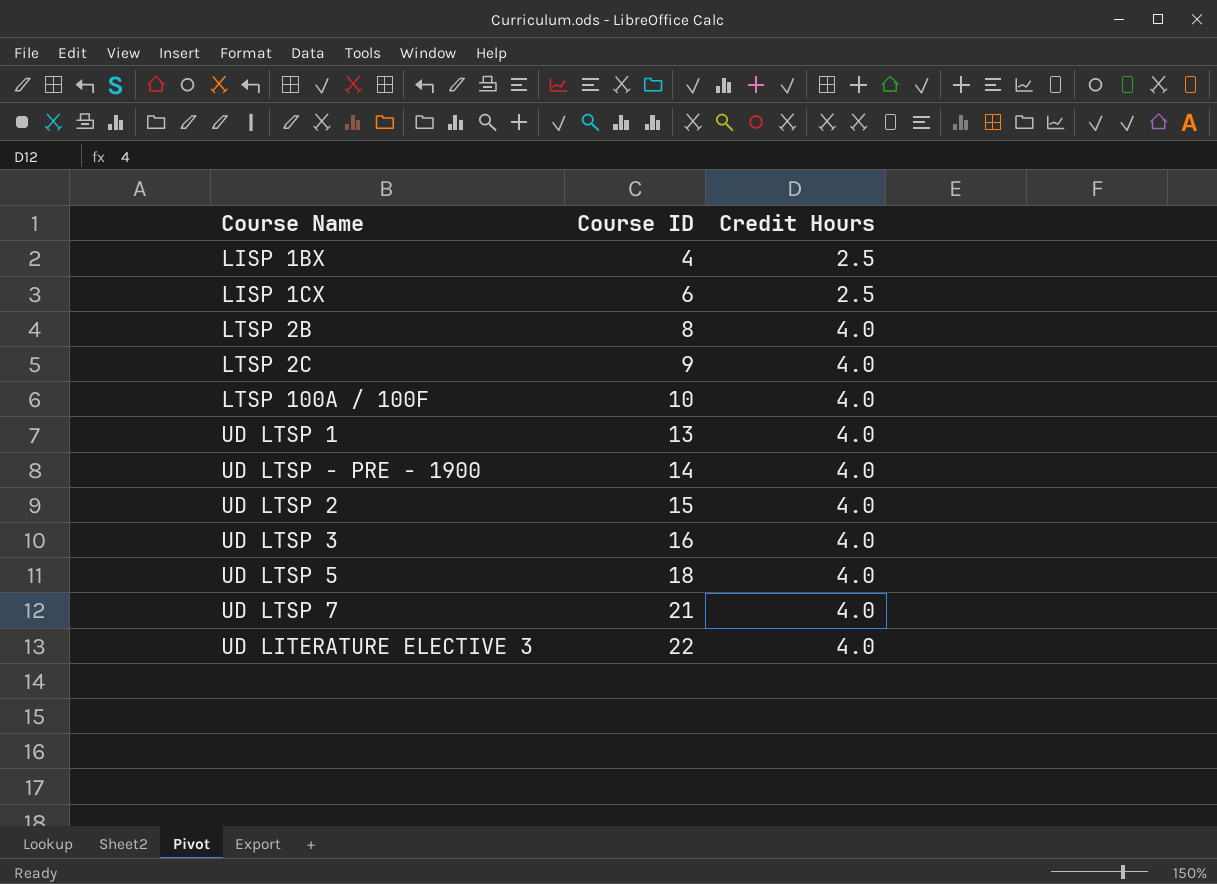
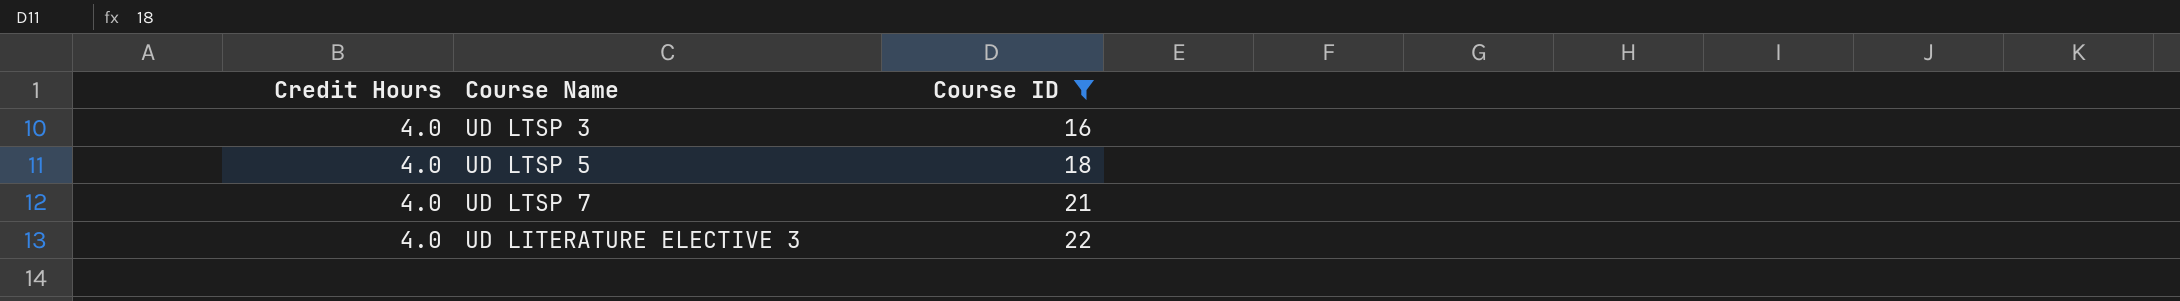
filter: none -> Course ID >= 16
column Credit Hours | position: 3 -> 1

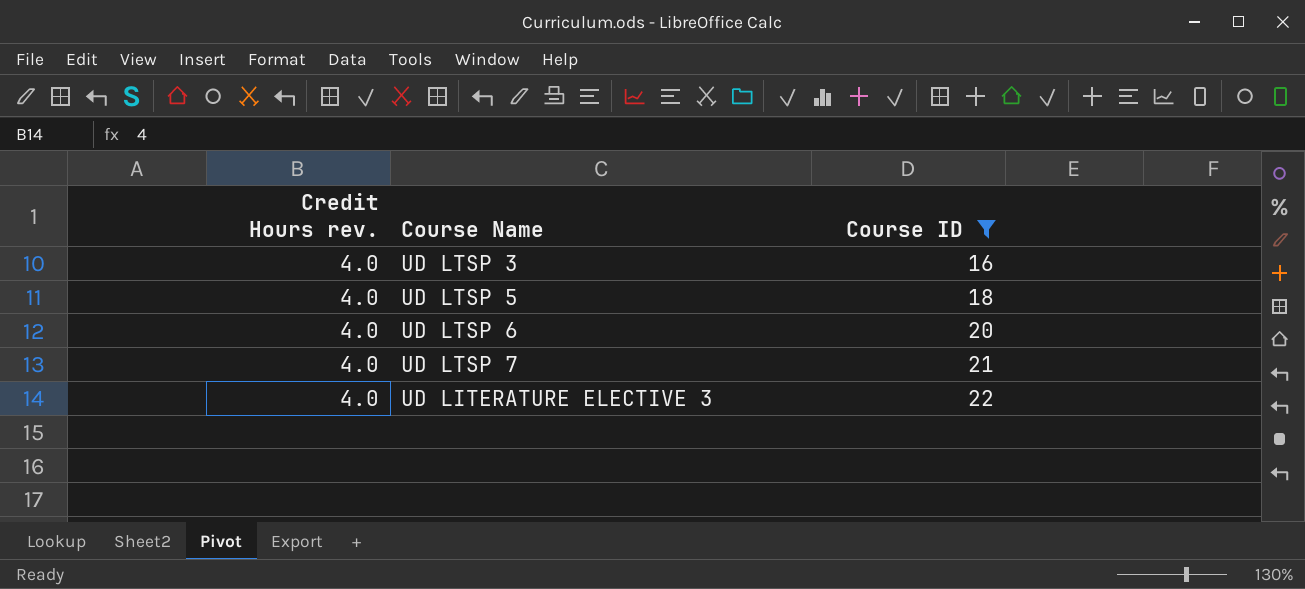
column name: Credit Hours -> Credit Hours rev.
row UD LTSP 6: none -> 4.0 | 20

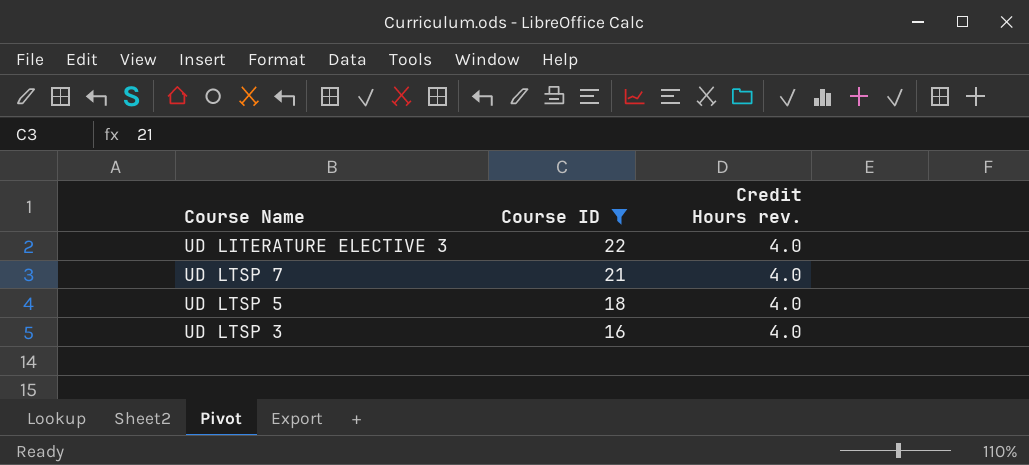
row order: Course ID ascending -> Course ID descending
column Credit Hours rev. | position: 1 -> 3
row UD LTSP 6: 4.0 | 20 -> none

